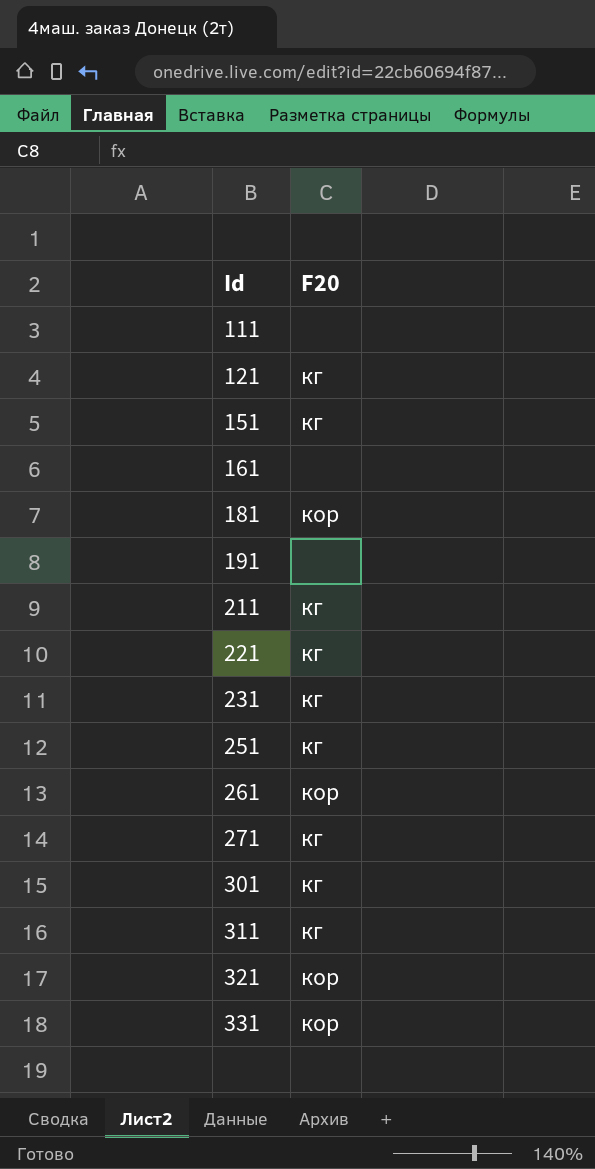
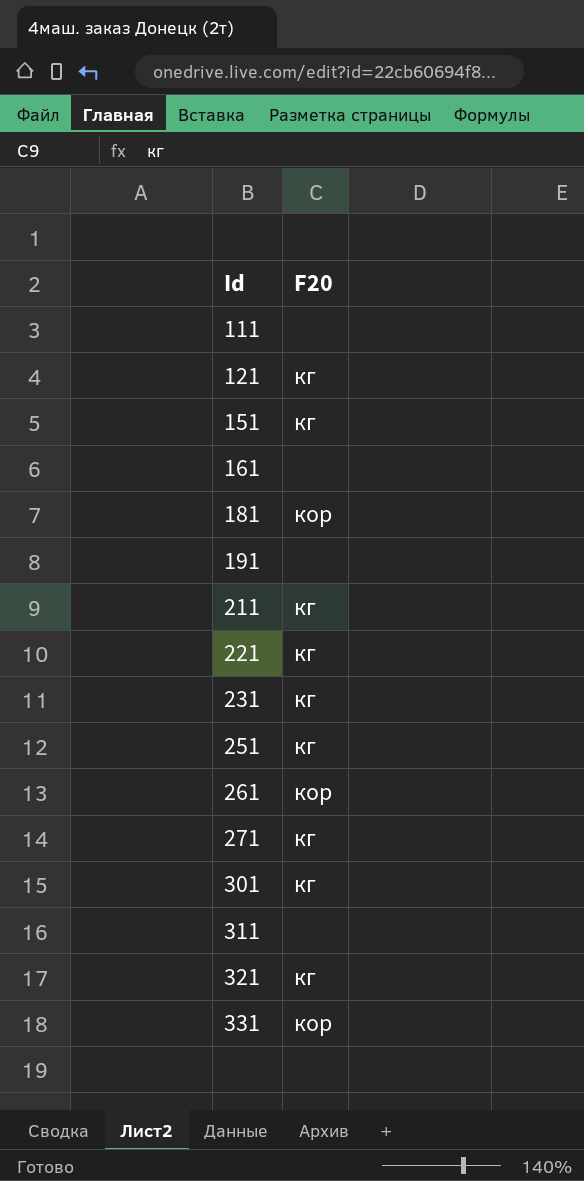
311 | F20: кг -> none
321 | F20: кор -> кг

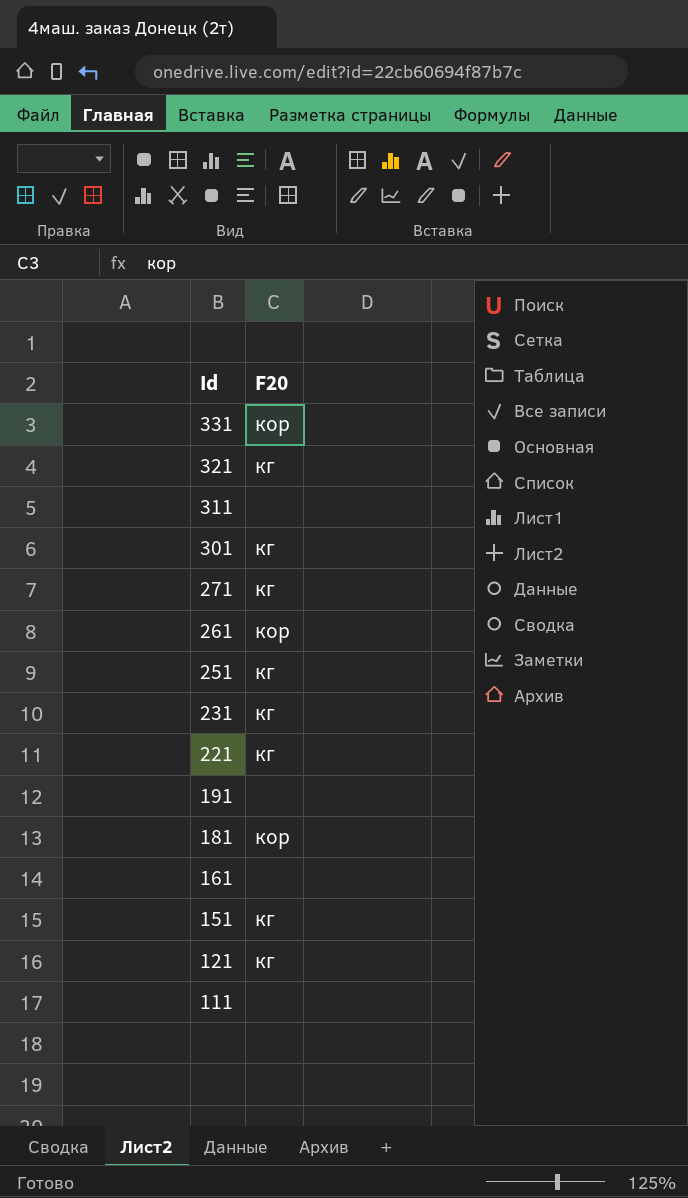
row order: Id ascending -> Id descending
row 211: кг -> none

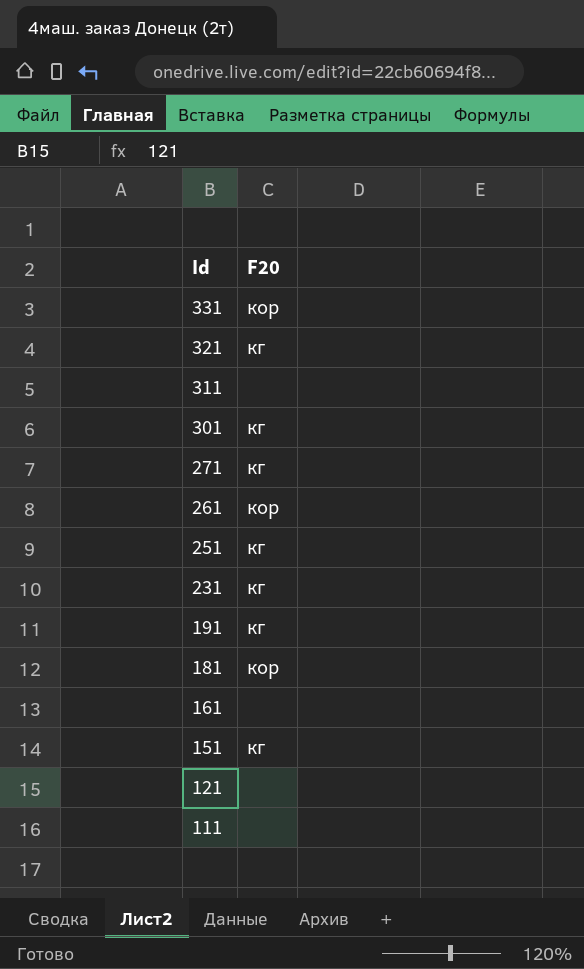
row 221: кг -> none
191 | F20: none -> кг
121 | F20: кг -> none

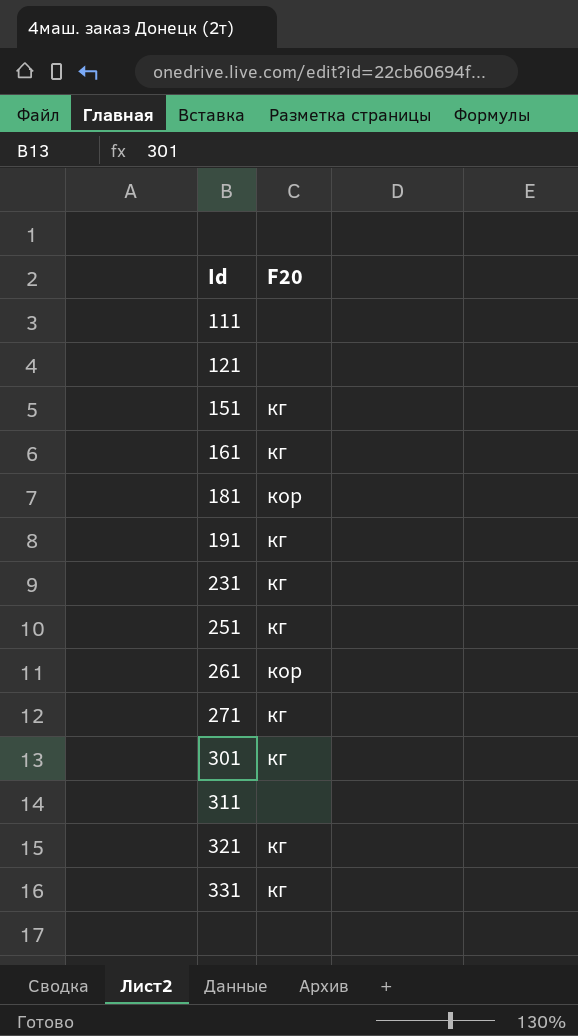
row order: Id descending -> Id ascending
161 | F20: none -> кг
331 | F20: кор -> кг

